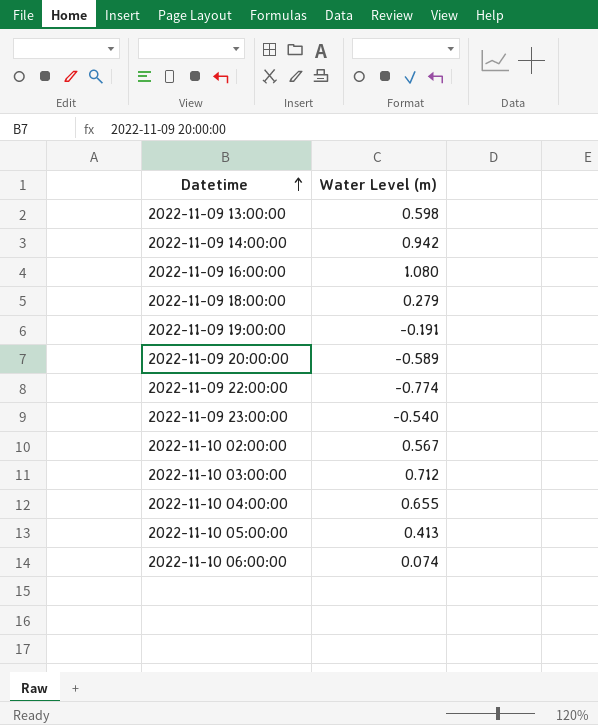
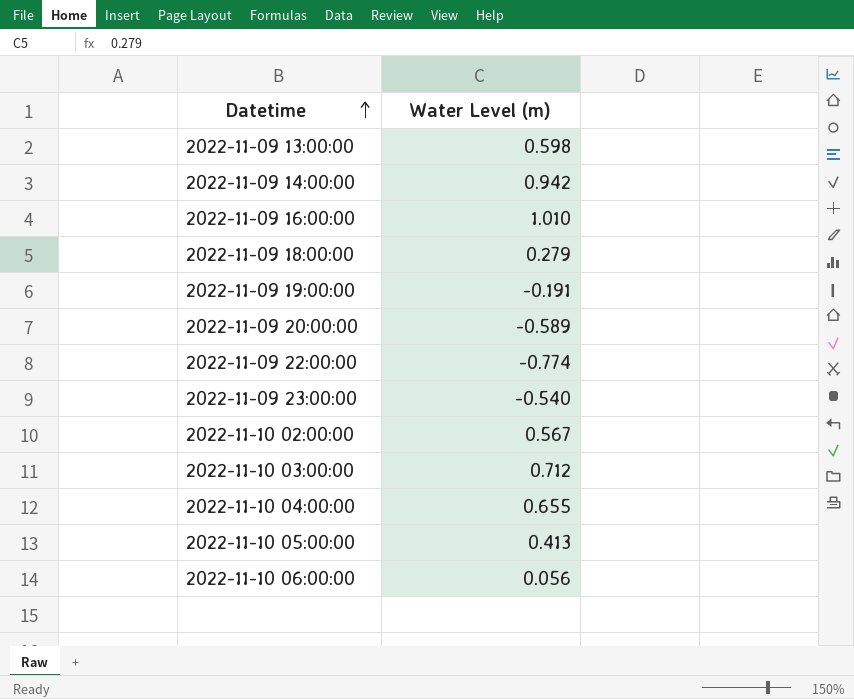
2022-11-09 16:00:00 | Water Level (m): 1.080 -> 1.010
2022-11-10 06:00:00 | Water Level (m): 0.074 -> 0.056

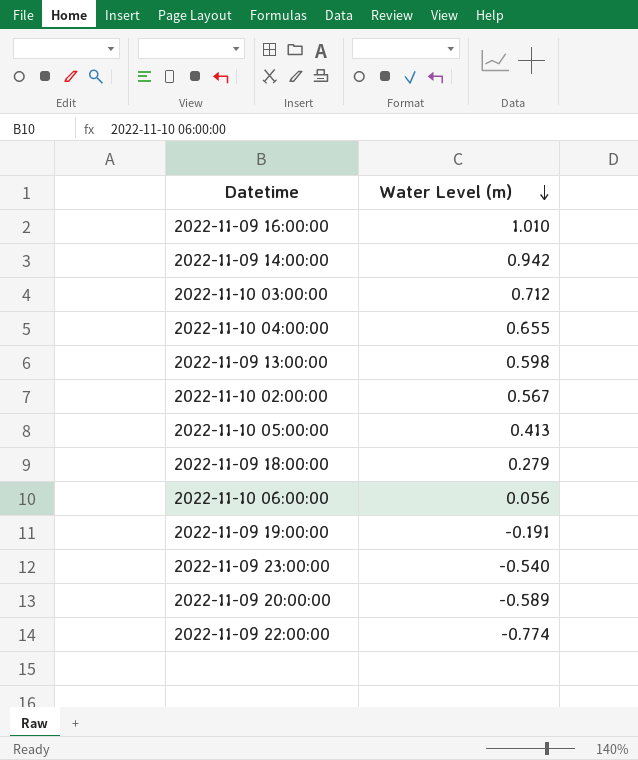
row order: Datetime ascending -> Water Level (m) descending

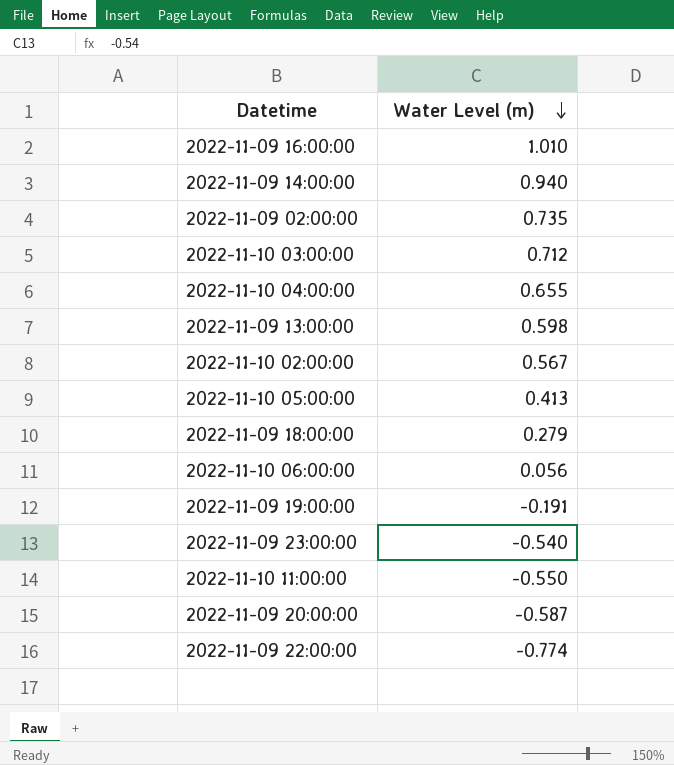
2022-11-09 14:00:00 | Water Level (m): 0.942 -> 0.940
row 2022-11-09 02:00:00: none -> 0.735
row 2022-11-10 11:00:00: none -> -0.550
2022-11-09 20:00:00 | Water Level (m): -0.589 -> -0.587

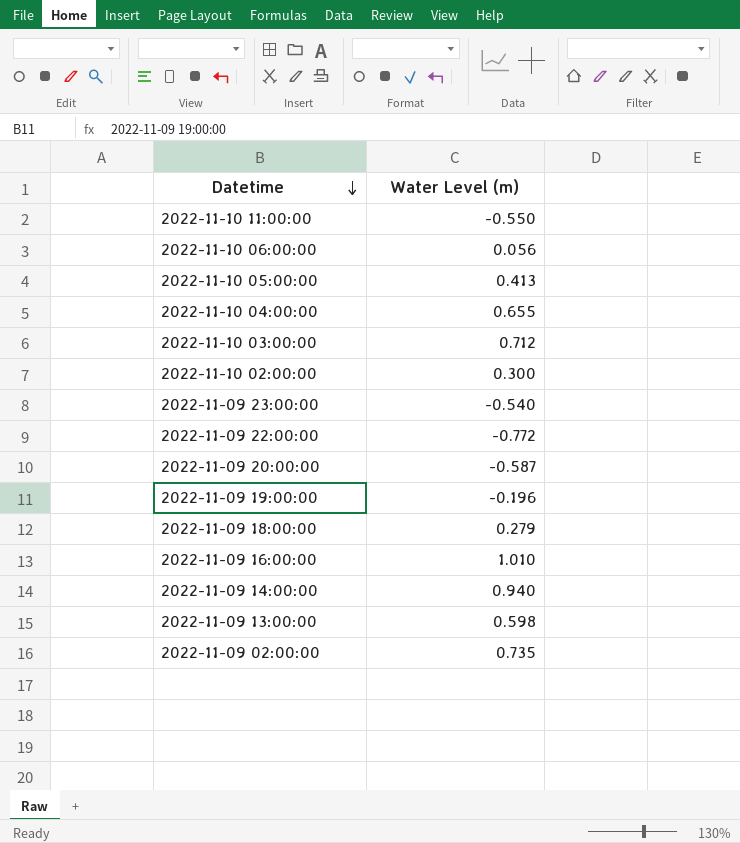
row order: Water Level (m) descending -> Datetime descending
2022-11-10 02:00:00 | Water Level (m): 0.567 -> 0.300
2022-11-09 22:00:00 | Water Level (m): -0.774 -> -0.772
2022-11-09 19:00:00 | Water Level (m): -0.191 -> -0.196

